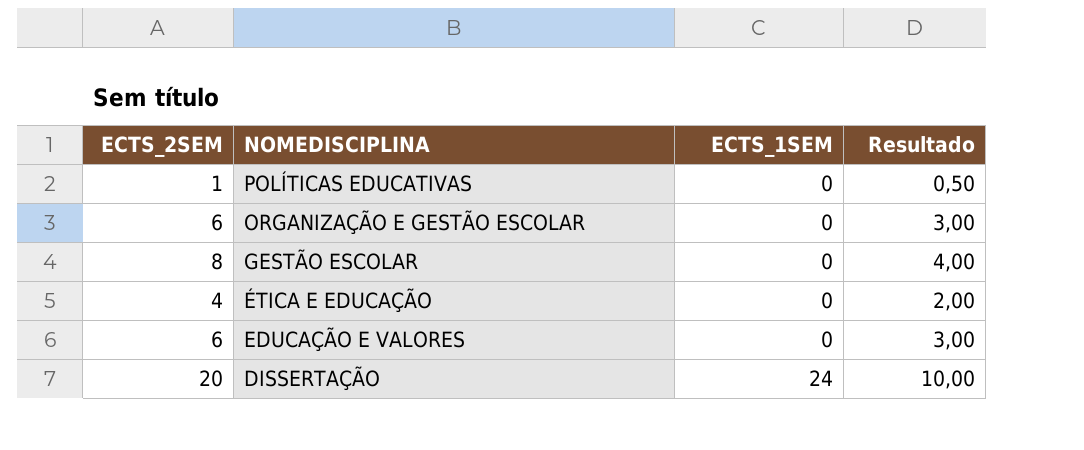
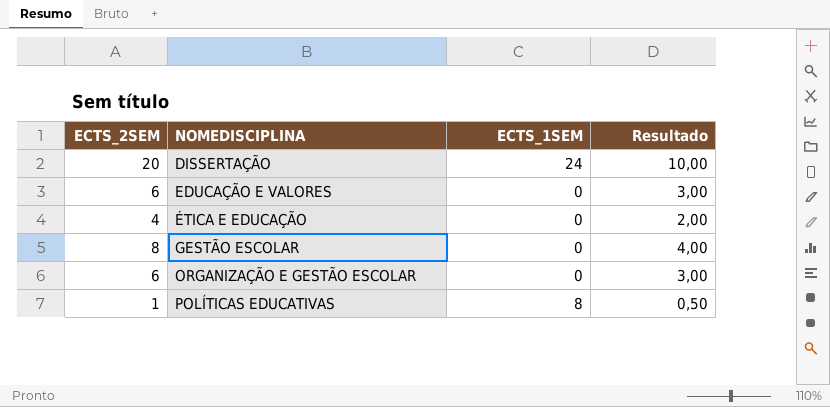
row order: NOMEDISCIPLINA descending -> NOMEDISCIPLINA ascending
POLÍTICAS EDUCATIVAS | ECTS_1SEM: 0 -> 8

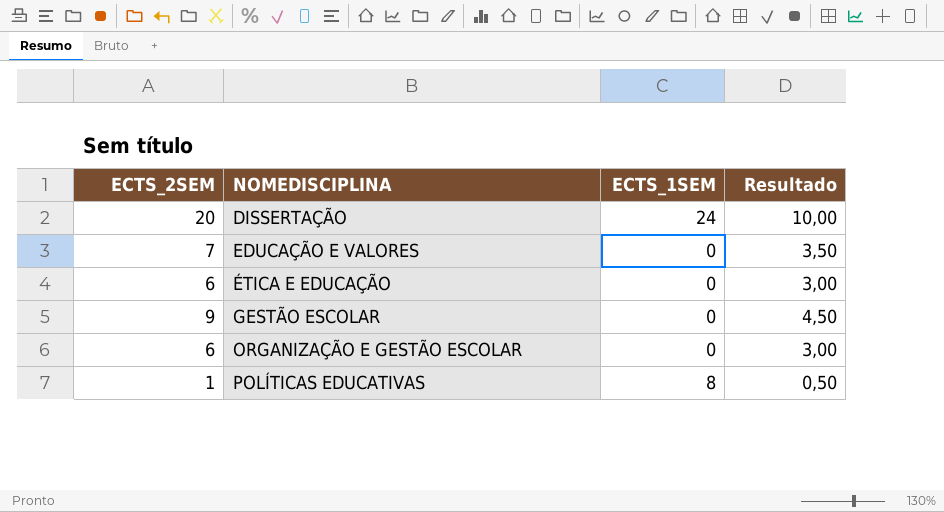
EDUCAÇÃO E VALORES | ECTS_2SEM: 6 -> 7
EDUCAÇÃO E VALORES | Resultado: 3,00 -> 3,50
ÉTICA E EDUCAÇÃO | ECTS_2SEM: 4 -> 6
ÉTICA E EDUCAÇÃO | Resultado: 2,00 -> 3,00
GESTÃO ESCOLAR | ECTS_2SEM: 8 -> 9
GESTÃO ESCOLAR | Resultado: 4,00 -> 4,50

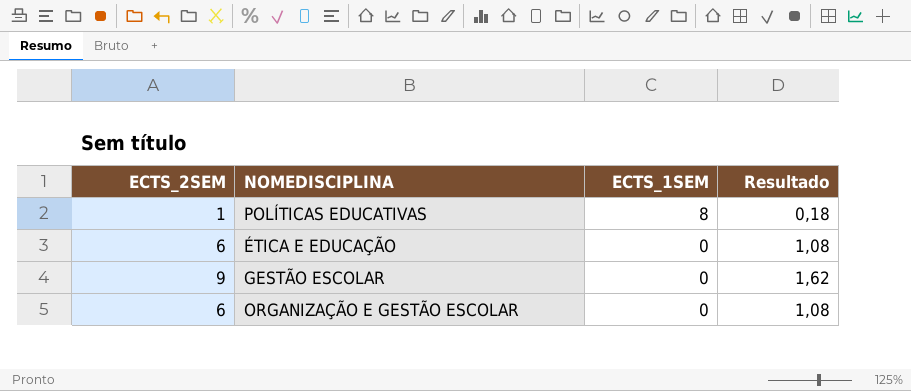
row order: NOMEDISCIPLINA ascending -> ECTS_1SEM descending
column Resultado | formula: [ECTS_2SEM] * 0,5 -> [ECTS_2SEM] * 0,18
row DISSERTAÇÃO: 20 | 24 | 10,00 -> none
row EDUCAÇÃO E VALORES: 7 | 0 | 3,50 -> none

